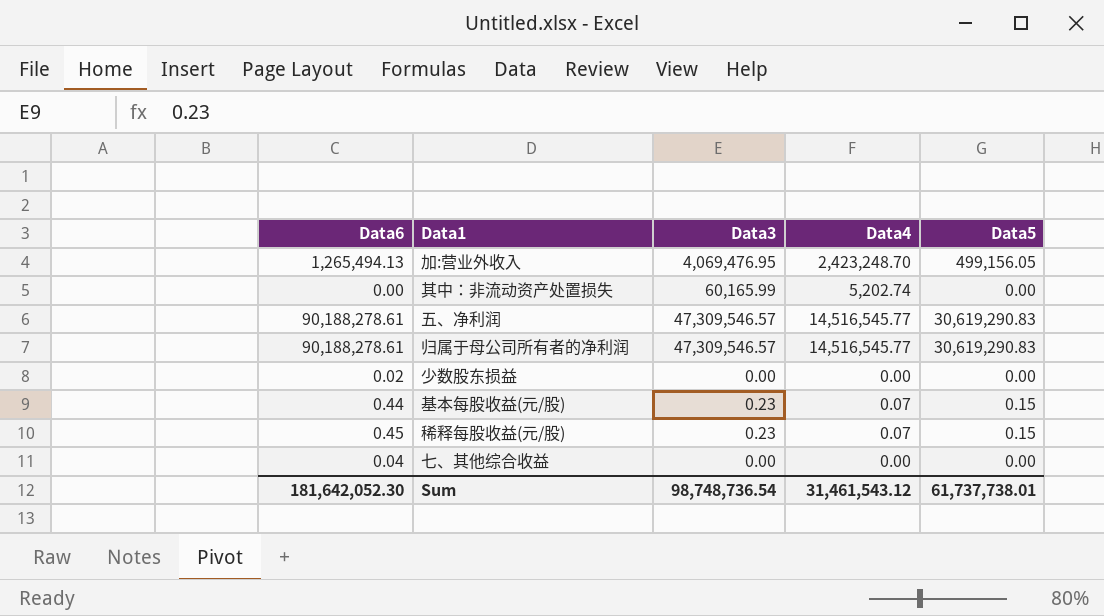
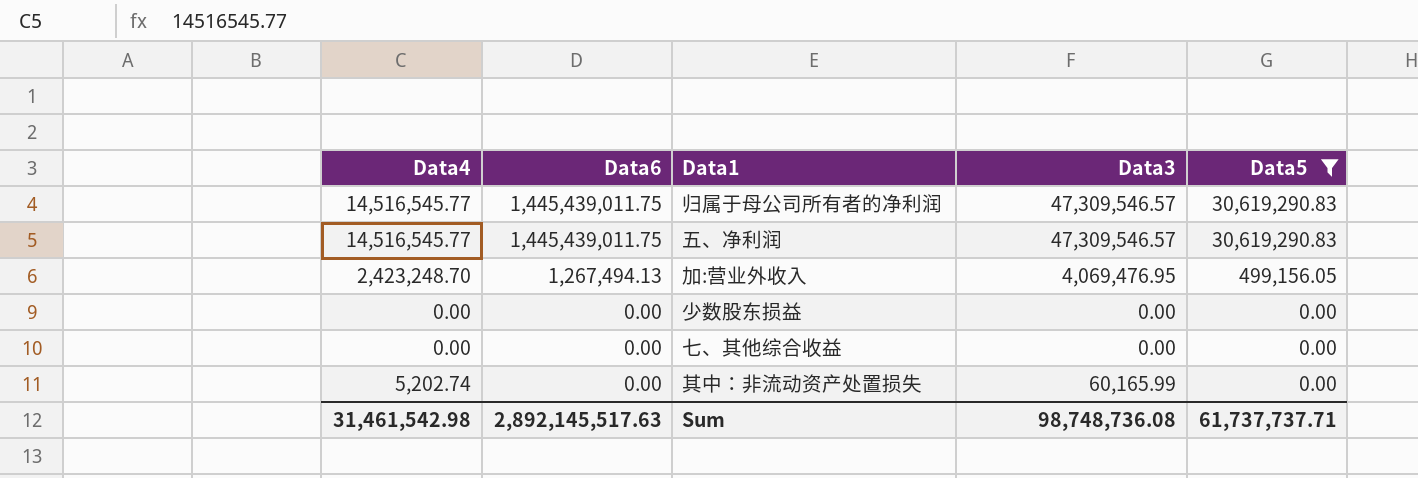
filter: none -> Data5 != 0.15
row order: none -> Data6 descending
column Data4 | position: 4 -> 1
归属于母公司所有者的净利润 | Data6: 90,188,278.61 -> 1,445,439,011.75
五、净利润 | Data6: 90,188,278.61 -> 1,445,439,011.75
加:营业外收入 | Data6: 1,265,494.13 -> 1,267,494.13
少数股东损益 | Data6: 0.02 -> 0.00
七、其他综合收益 | Data6: 0.04 -> 0.00
Sum | Data4: 31,461,543.12 -> 31,461,542.98
Sum | Data6: 181,642,052.30 -> 2,892,145,517.63
Sum | Data3: 98,748,736.54 -> 98,748,736.08
Sum | Data5: 61,737,738.01 -> 61,737,737.71

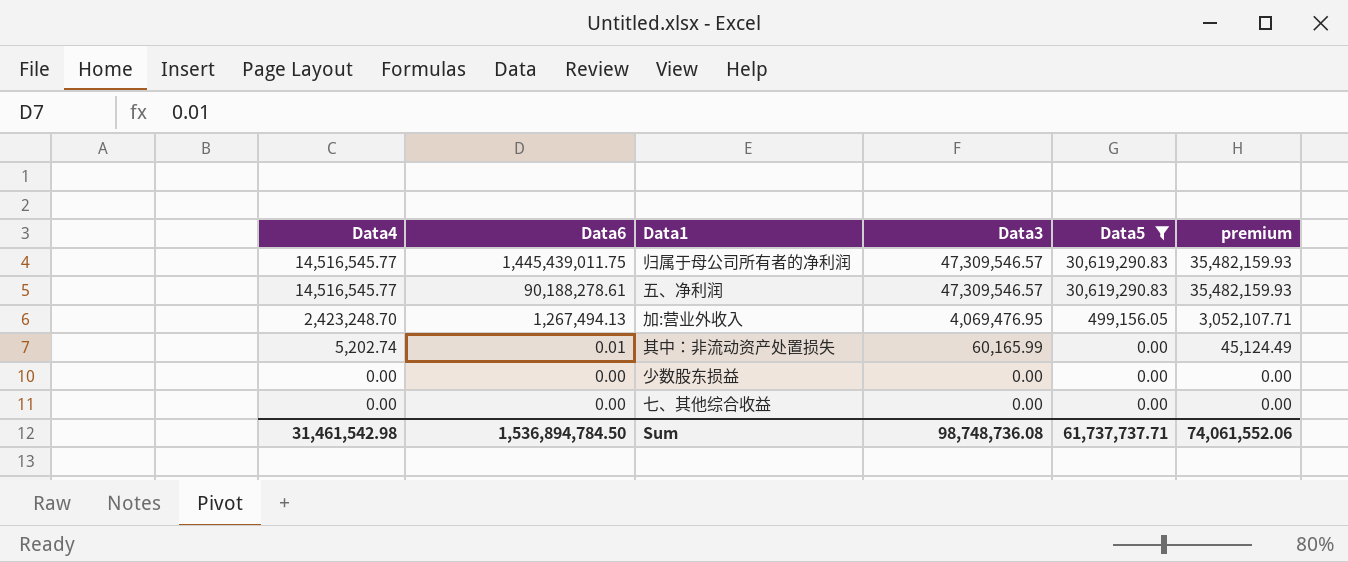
row order: Data6 descending -> Data4 descending
column premium | formula: none -> [Data3] * 0.75
五、净利润 | Data6: 1,445,439,011.75 -> 90,188,278.61
其中：非流动资产处置损失 | Data6: 0.00 -> 0.01
Sum | Data6: 2,892,145,517.63 -> 1,536,894,784.50

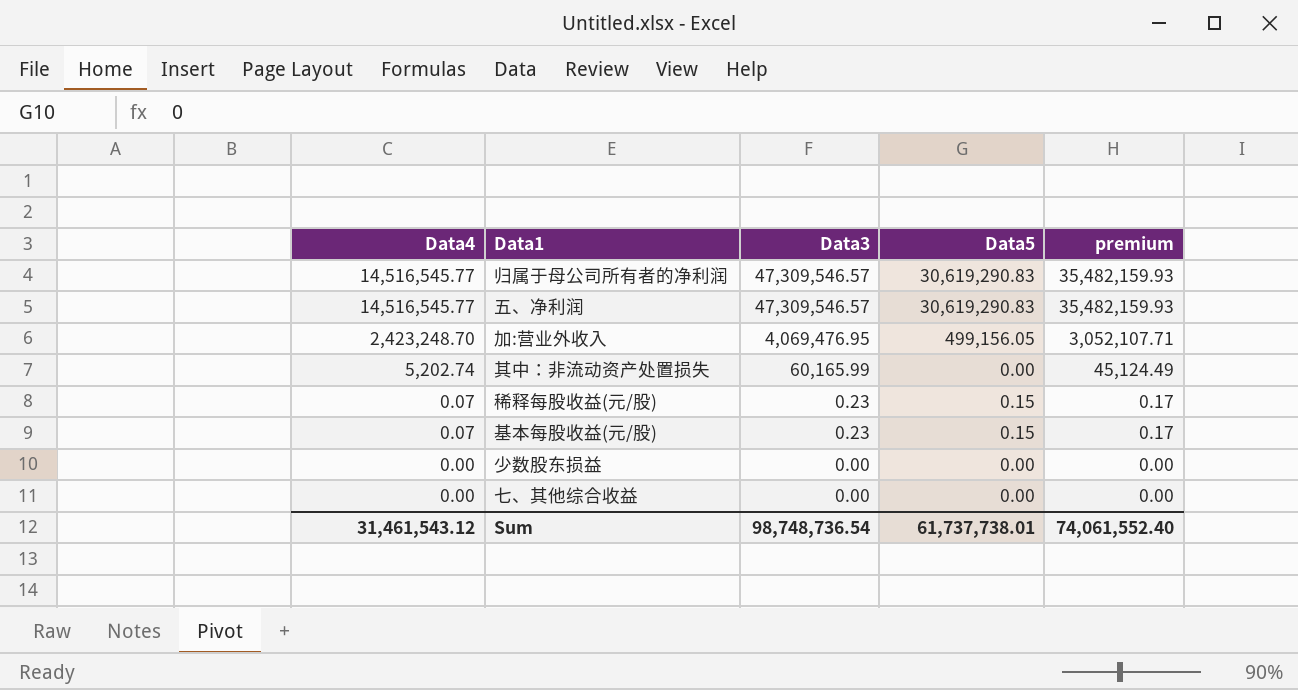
filter: Data5 != 0.15 -> none
column Data6 | position: 2 -> none
Sum | Data4: 31,461,542.98 -> 31,461,543.12
Sum | Data3: 98,748,736.08 -> 98,748,736.54
Sum | Data5: 61,737,737.71 -> 61,737,738.01
Sum | premium: 74,061,552.06 -> 74,061,552.40

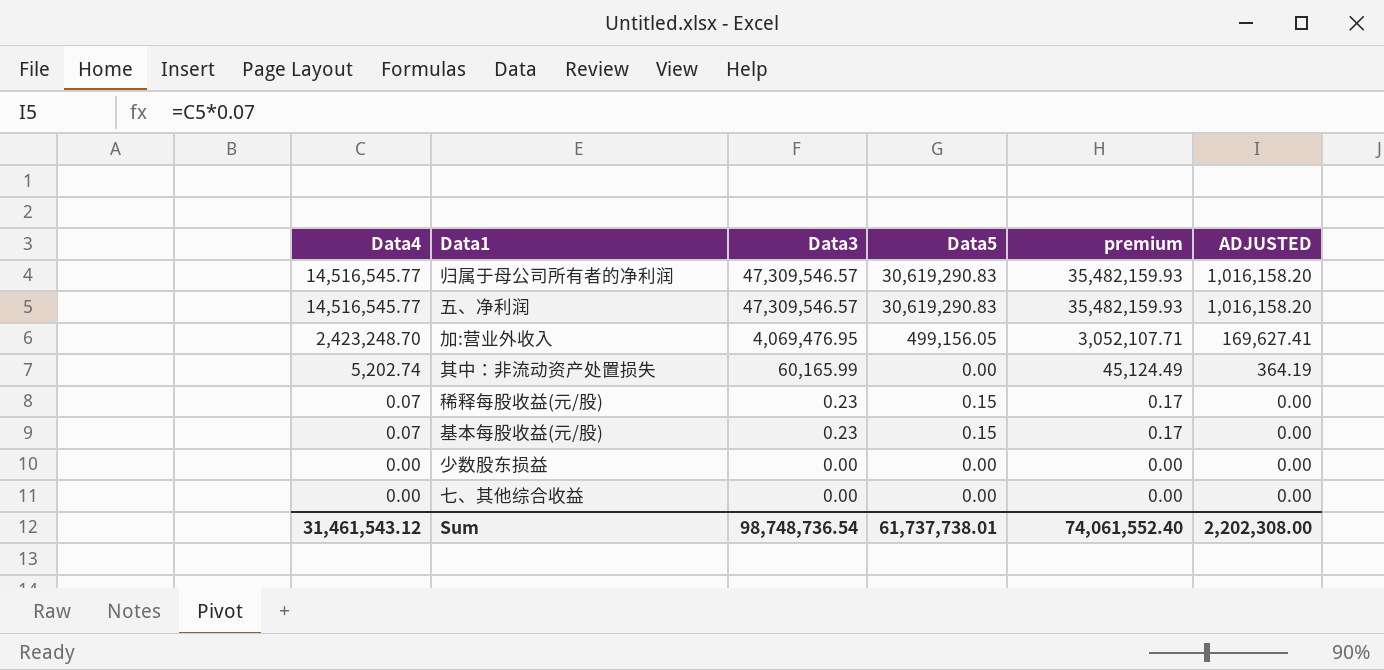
column ADJUSTED | formula: none -> [Data4] * 0.07

